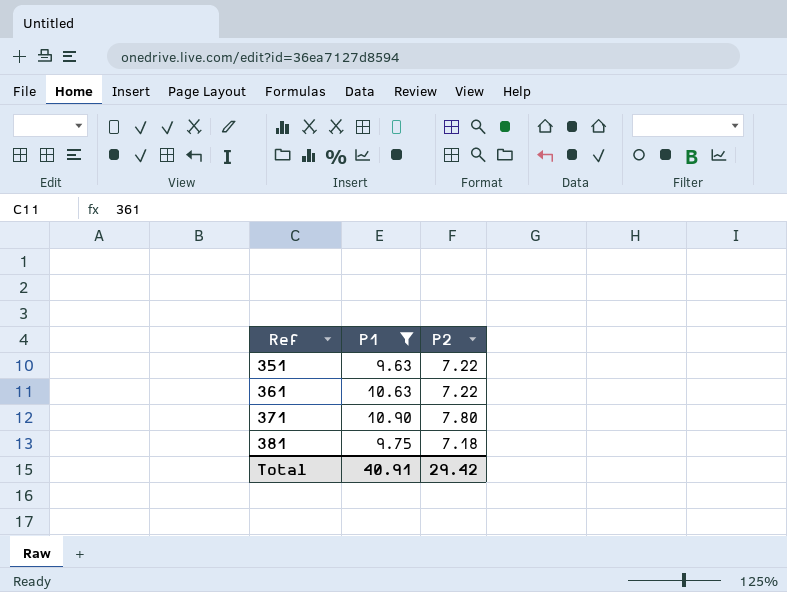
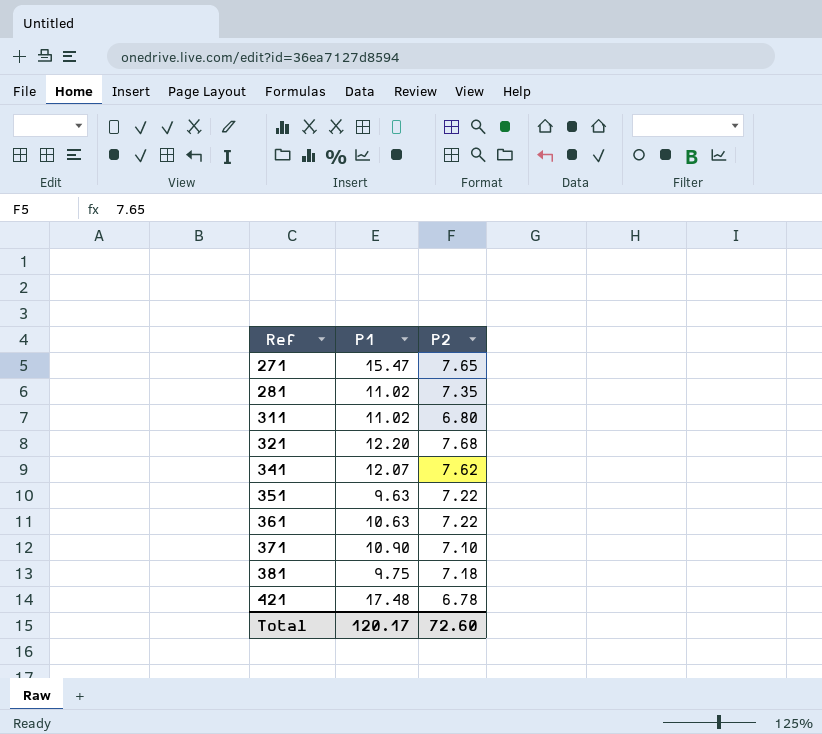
filter: P1 <= 10.90 -> none
371 | P2: 7.80 -> 7.10
Total | P1: 40.91 -> 120.17
Total | P2: 29.42 -> 72.60

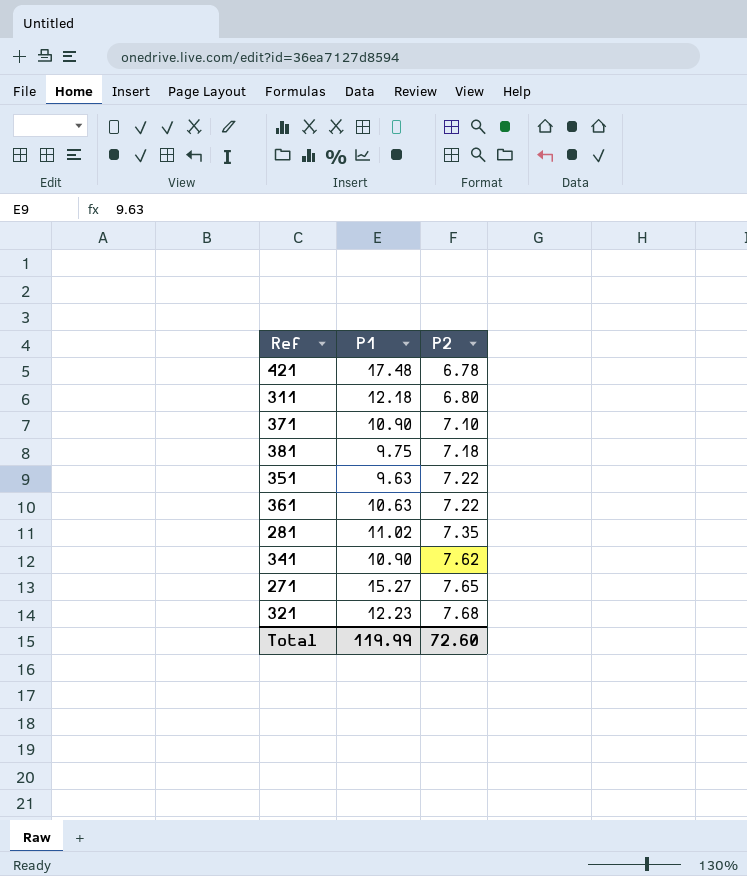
row order: Ref ascending -> P2 ascending
311 | P1: 11.02 -> 12.18
341 | P1: 12.07 -> 10.90
271 | P1: 15.47 -> 15.27
321 | P1: 12.20 -> 12.23
Total | P1: 120.17 -> 119.99

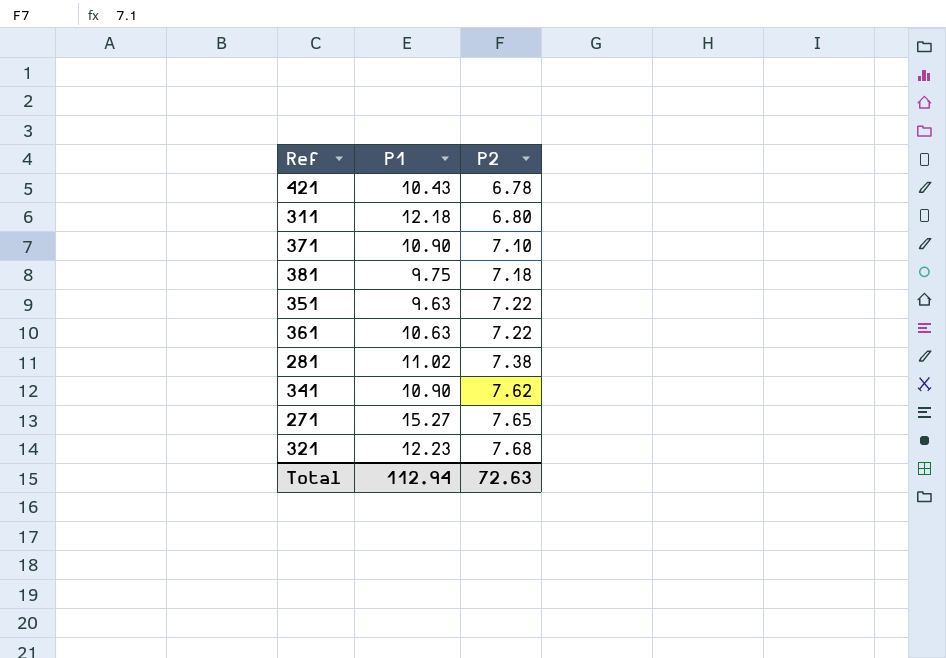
421 | P1: 17.48 -> 10.43
281 | P2: 7.35 -> 7.38
Total | P1: 119.99 -> 112.94
Total | P2: 72.60 -> 72.63

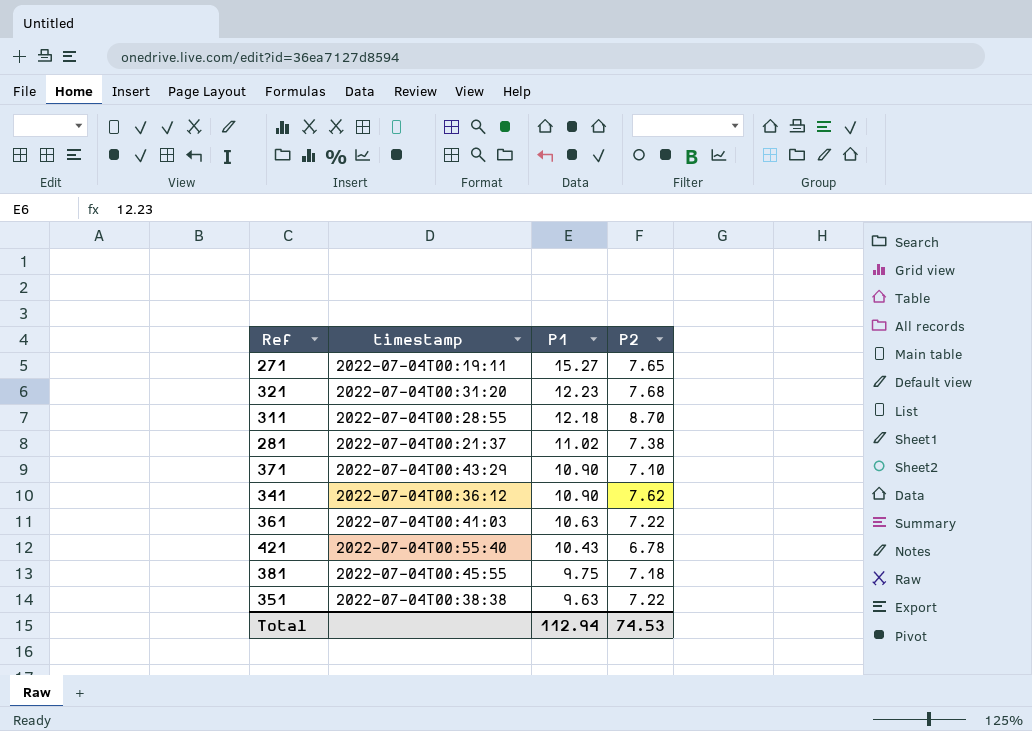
row order: P2 ascending -> P1 descending
column timestamp | position: none -> 2
311 | P2: 6.80 -> 8.70
Total | P2: 72.63 -> 74.53

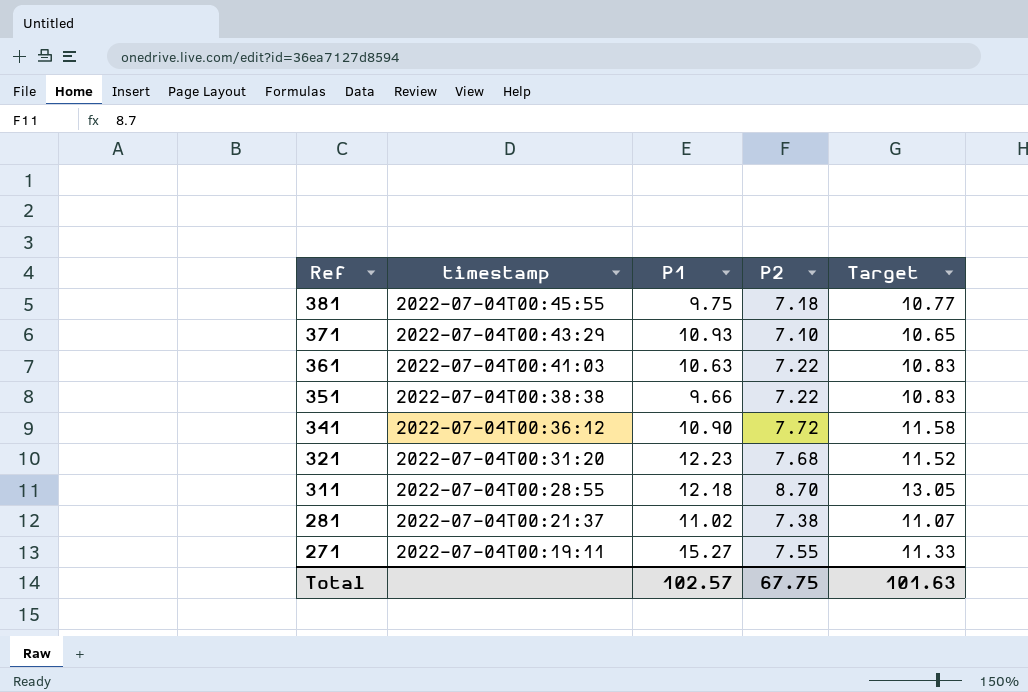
row order: P1 descending -> Ref descending
column Target | formula: none -> [P2] * 1.5
row 421: 2022-07-04T00:55:40 | 10.43 | 6.78 -> none
371 | P1: 10.90 -> 10.93
351 | P1: 9.63 -> 9.66
341 | P2: 7.62 -> 7.72
271 | P2: 7.65 -> 7.55
Total | P1: 112.94 -> 102.57
Total | P2: 74.53 -> 67.75

